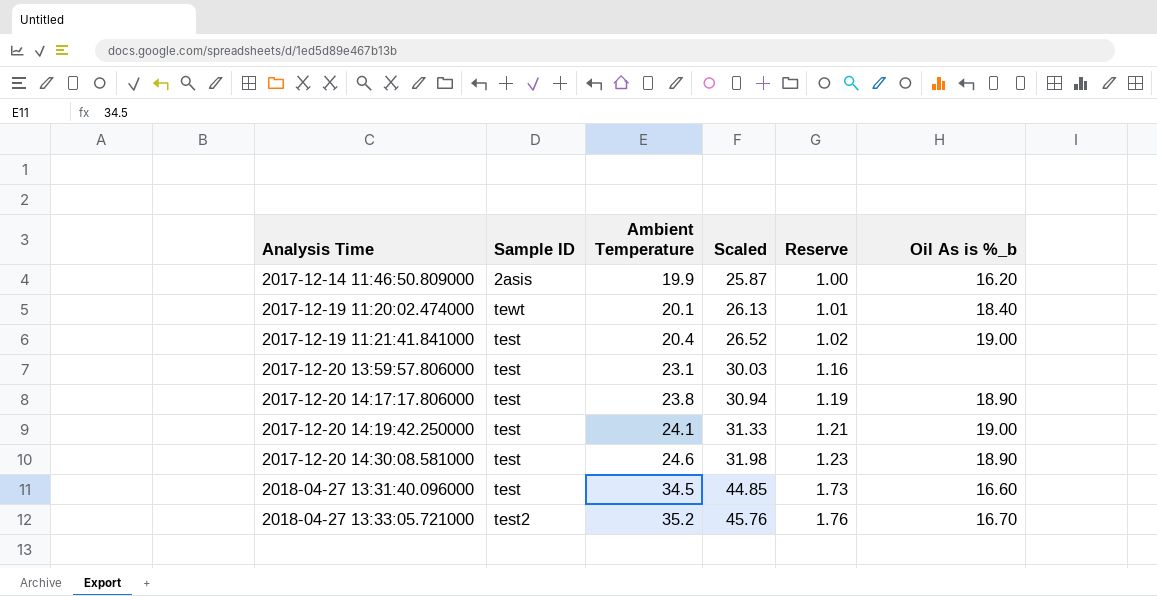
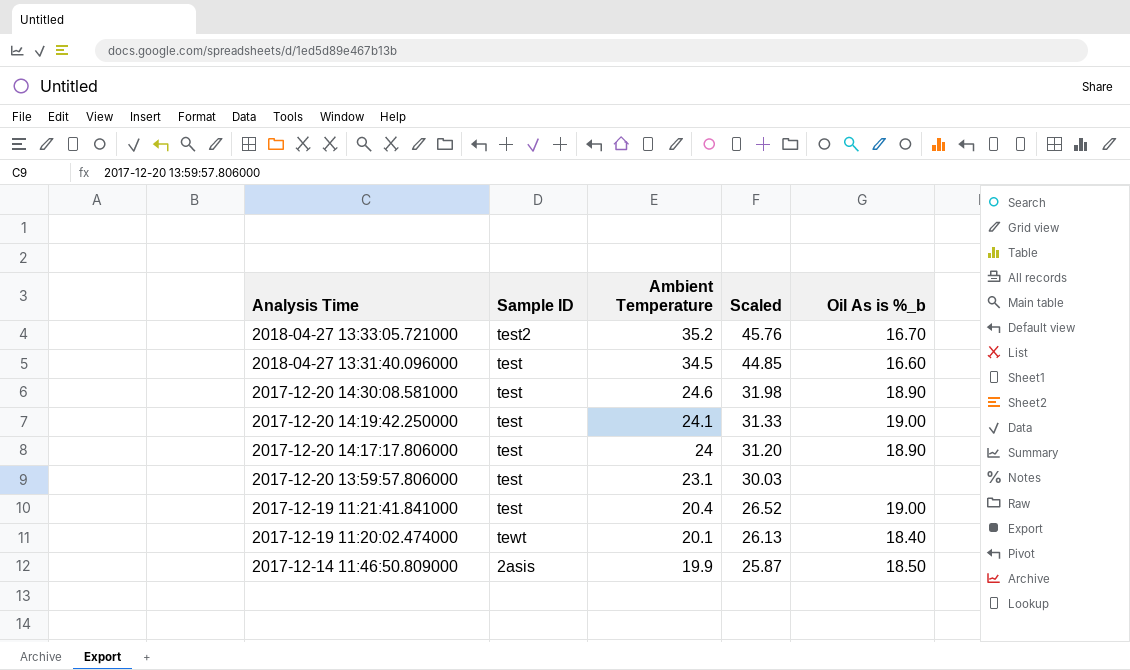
row order: Analysis Time ascending -> Analysis Time descending
column Reserve | formula: [Ambient Temperature] * 0.05 -> none
2017-12-20 14:17:17.806000 | Ambient Temperature: 23.8 -> 24
2017-12-20 14:17:17.806000 | Scaled: 30.94 -> 31.20
2017-12-14 11:46:50.809000 | Oil As is %_b: 16.20 -> 18.50

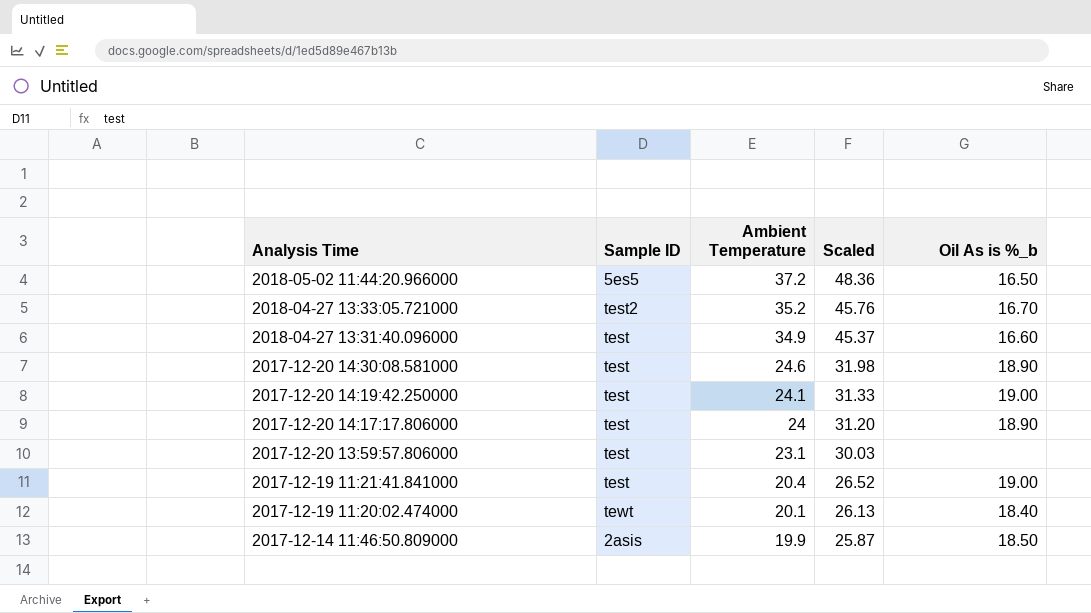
row 2018-05-02 11:44:20.966000: none -> 5es5 | 37.2 | 48.36 | 16.50
2018-04-27 13:31:40.096000 | Ambient Temperature: 34.5 -> 34.9
2018-04-27 13:31:40.096000 | Scaled: 44.85 -> 45.37

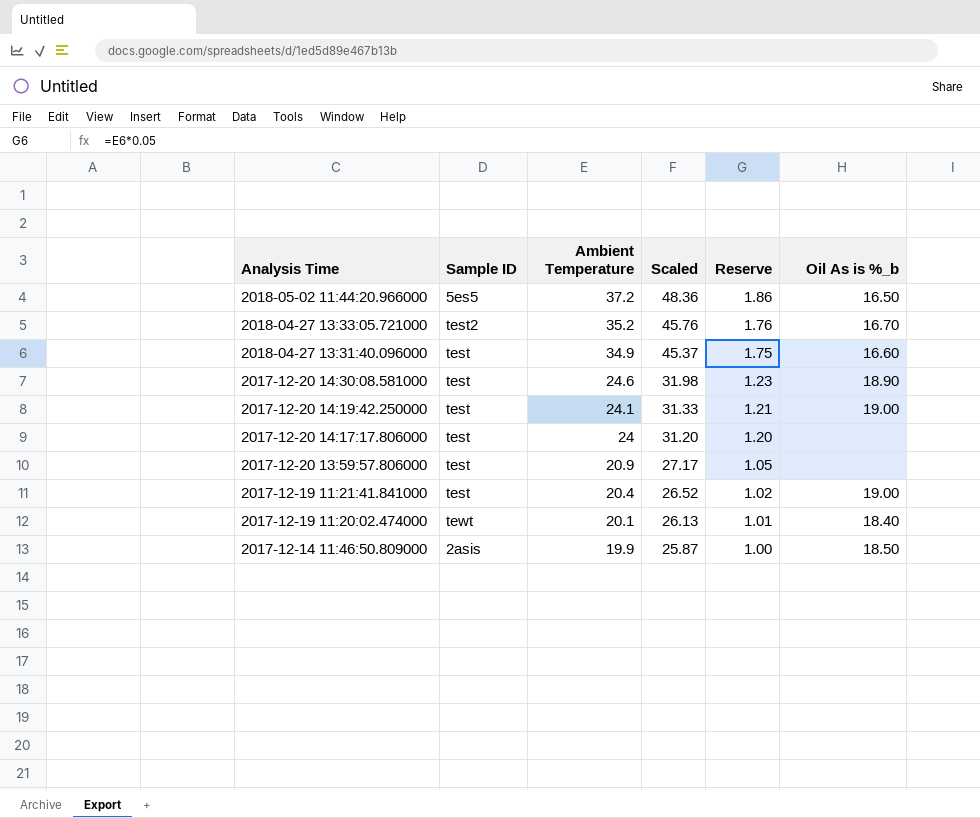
column Reserve | formula: none -> [Ambient Temperature] * 0.05
2017-12-20 14:17:17.806000 | Oil As is %_b: 18.90 -> none
2017-12-20 13:59:57.806000 | Ambient Temperature: 23.1 -> 20.9
2017-12-20 13:59:57.806000 | Scaled: 30.03 -> 27.17

